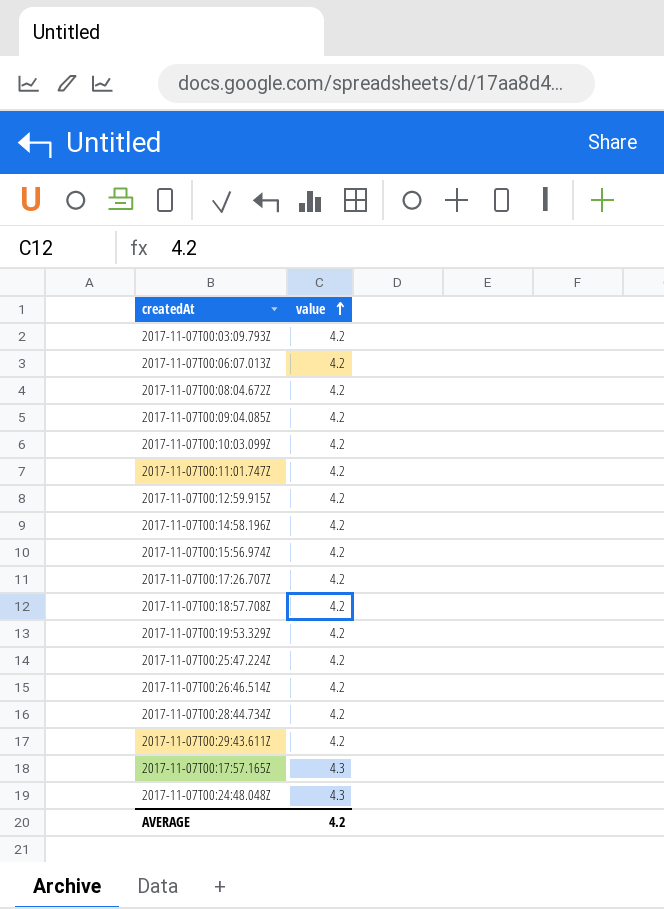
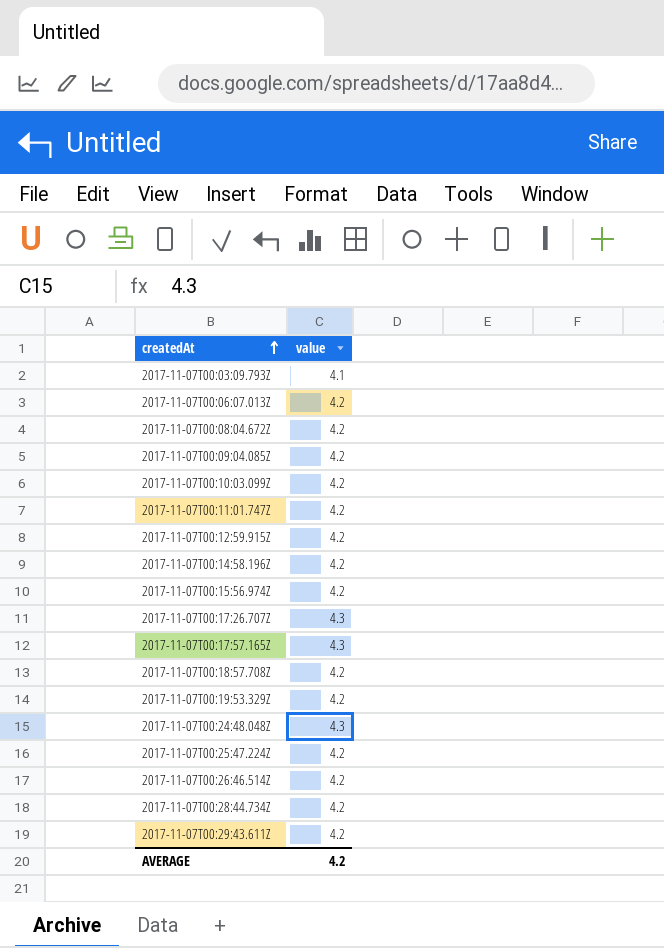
row order: value ascending -> createdAt ascending
2017-11-07T00:03:09.793Z | value: 4.2 -> 4.1
2017-11-07T00:17:26.707Z | value: 4.2 -> 4.3

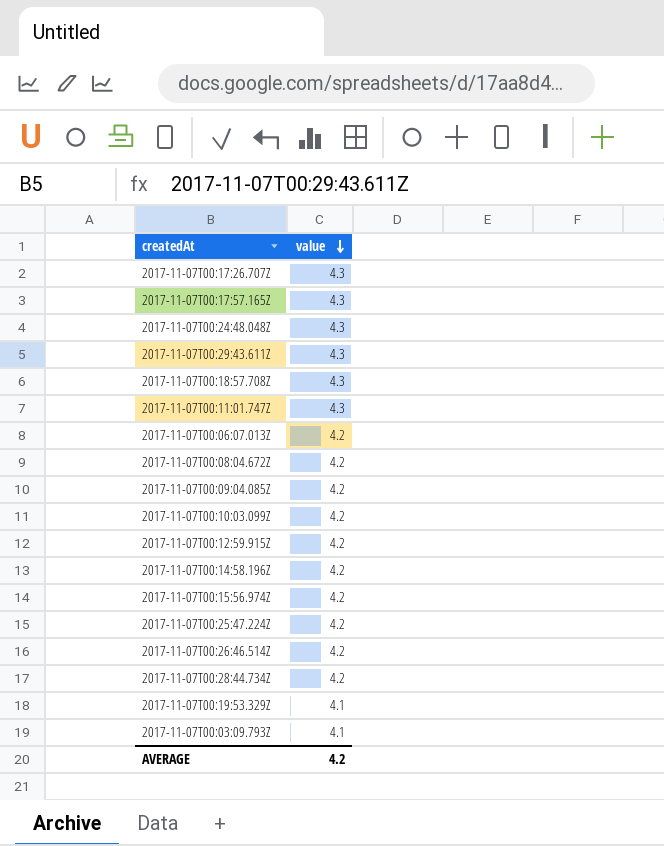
row order: createdAt ascending -> value descending
2017-11-07T00:29:43.611Z | value: 4.2 -> 4.3
2017-11-07T00:18:57.708Z | value: 4.2 -> 4.3
2017-11-07T00:11:01.747Z | value: 4.2 -> 4.3
2017-11-07T00:19:53.329Z | value: 4.2 -> 4.1

